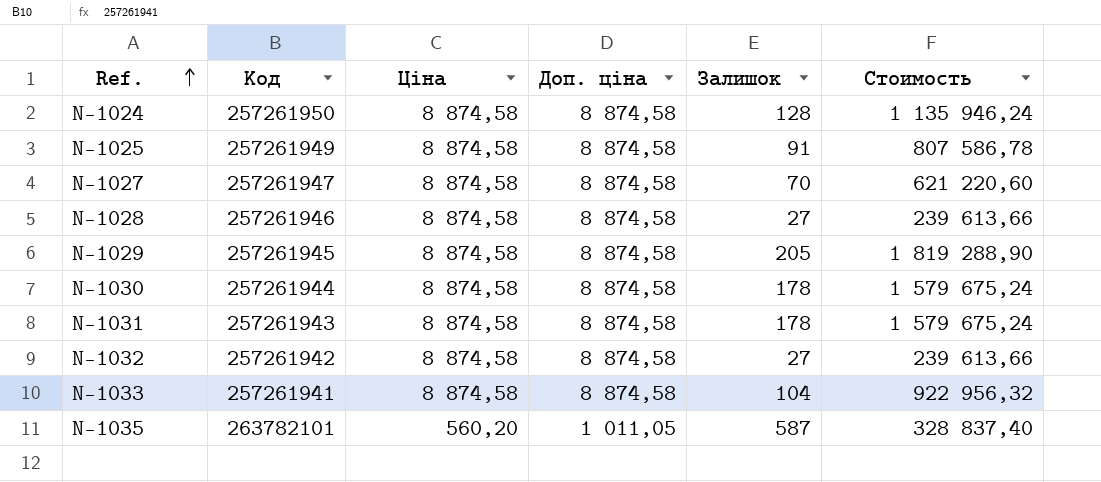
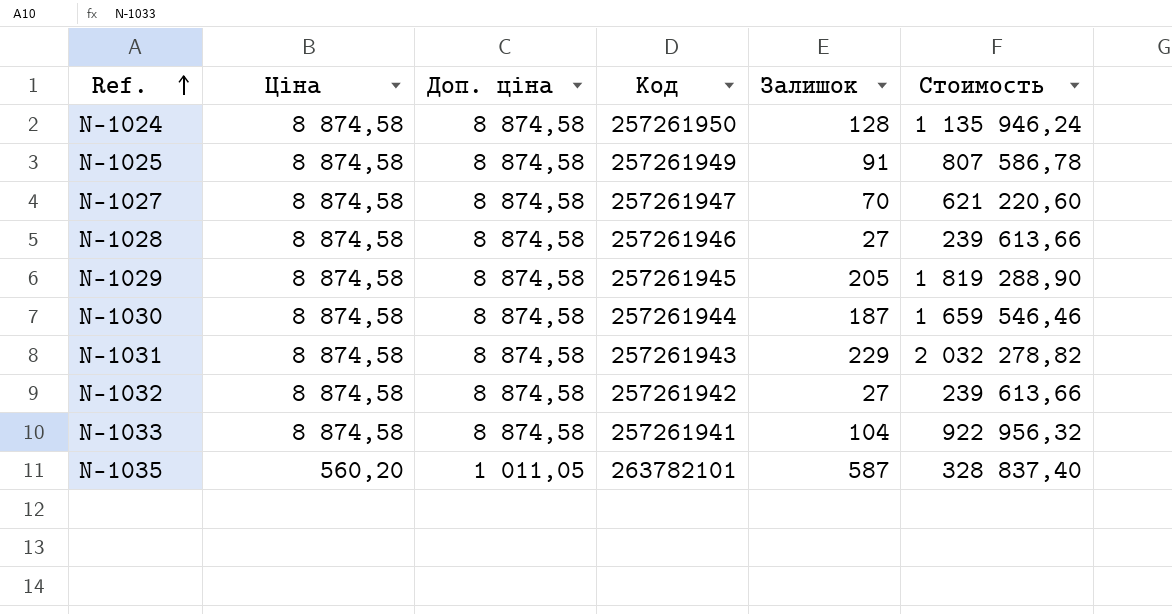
column Код | position: 2 -> 4
N-1030 | Залишок: 178 -> 187
N-1030 | Стоимость: 1 579 675,24 -> 1 659 546,46
N-1031 | Залишок: 178 -> 229
N-1031 | Стоимость: 1 579 675,24 -> 2 032 278,82

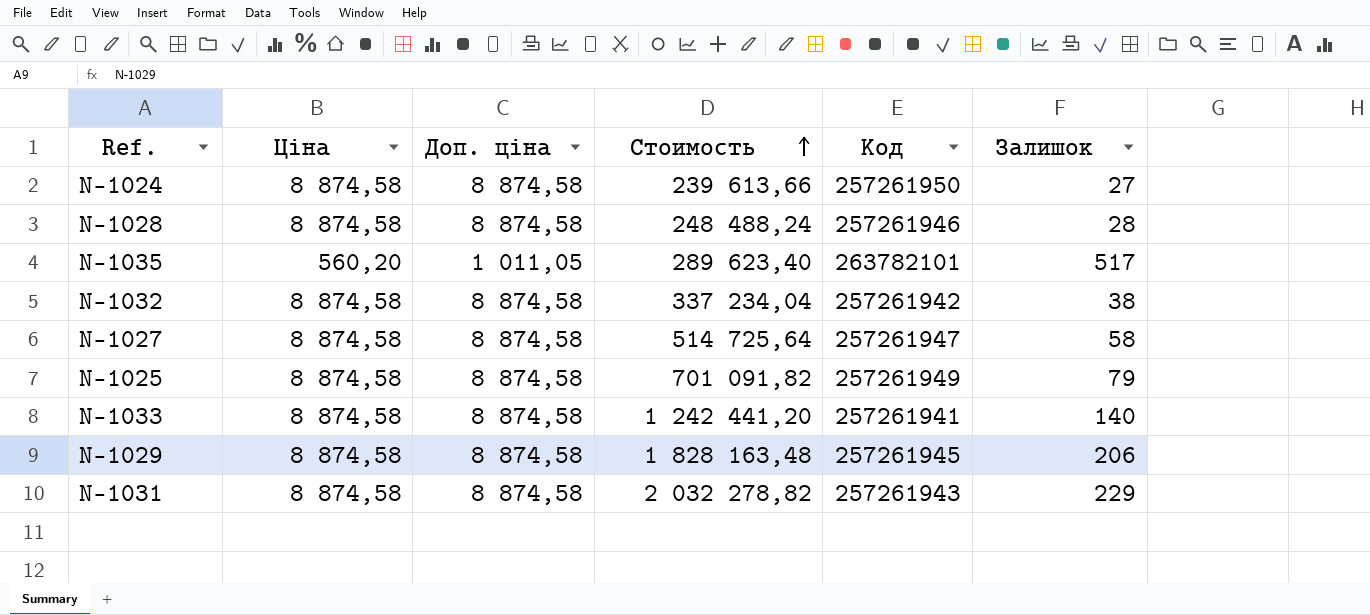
row order: Ref. ascending -> Стоимость ascending
column Стоимость | position: 6 -> 4
row N-1030: 8 874,58 | 8 874,58 | 257261944 | 187 | 1 659 546,46 -> none
N-1024 | Стоимость: 1 135 946,24 -> 239 613,66
N-1024 | Залишок: 128 -> 27
N-1028 | Стоимость: 239 613,66 -> 248 488,24
N-1028 | Залишок: 27 -> 28
N-1035 | Стоимость: 328 837,40 -> 289 623,40
N-1035 | Залишок: 587 -> 517
N-1032 | Стоимость: 239 613,66 -> 337 234,04
N-1032 | Залишок: 27 -> 38
N-1027 | Стоимость: 621 220,60 -> 514 725,64
N-1027 | Залишок: 70 -> 58
N-1025 | Стоимость: 807 586,78 -> 701 091,82
N-1025 | Залишок: 91 -> 79
N-1033 | Стоимость: 922 956,32 -> 1 242 441,20
N-1033 | Залишок: 104 -> 140
N-1029 | Стоимость: 1 819 288,90 -> 1 828 163,48
N-1029 | Залишок: 205 -> 206

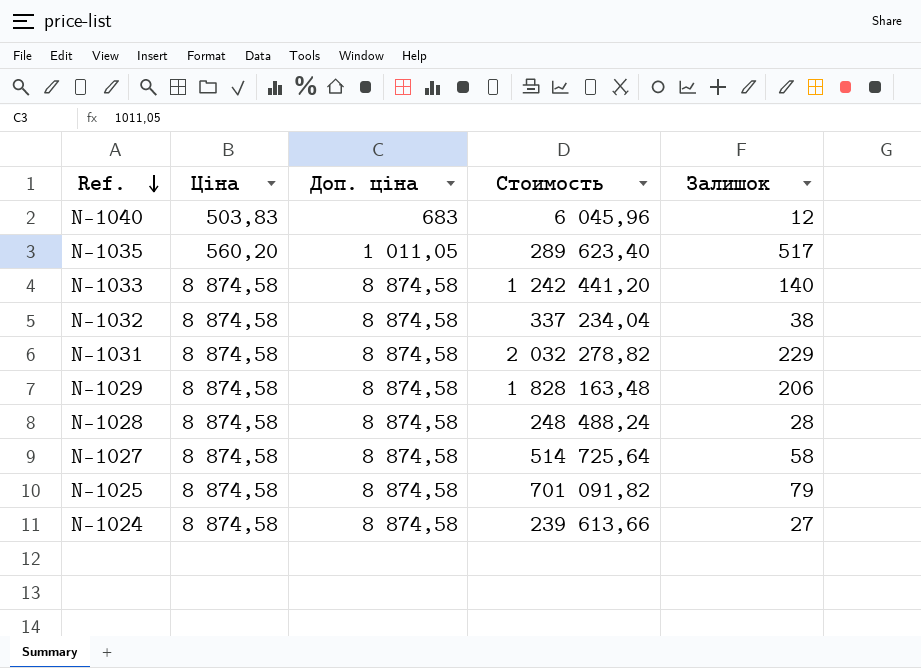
row order: Стоимость ascending -> Ref. descending
column Код | position: 5 -> none
row N-1040: none -> 503,83 | 683 | 6 045,96 | 12

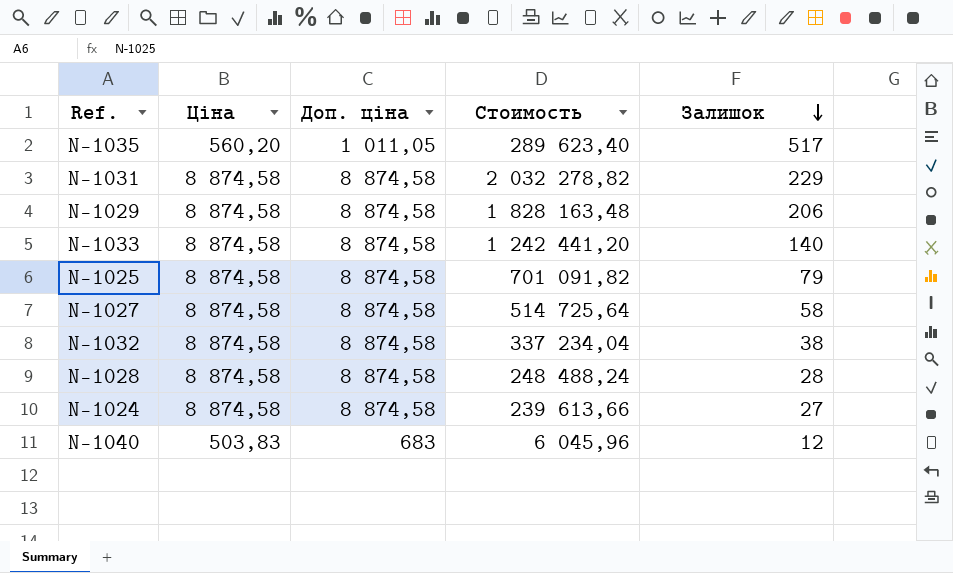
row order: Ref. descending -> Залишок descending

